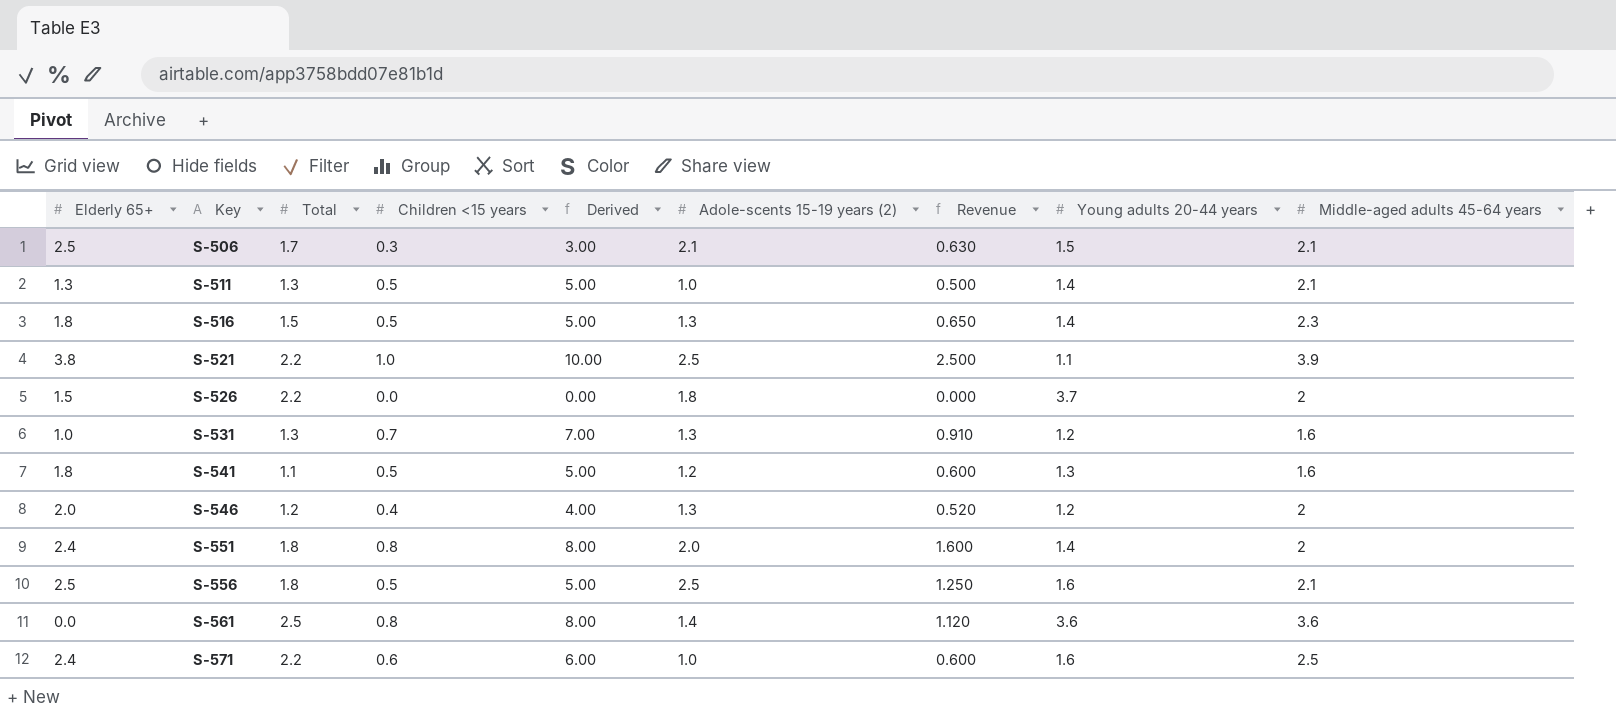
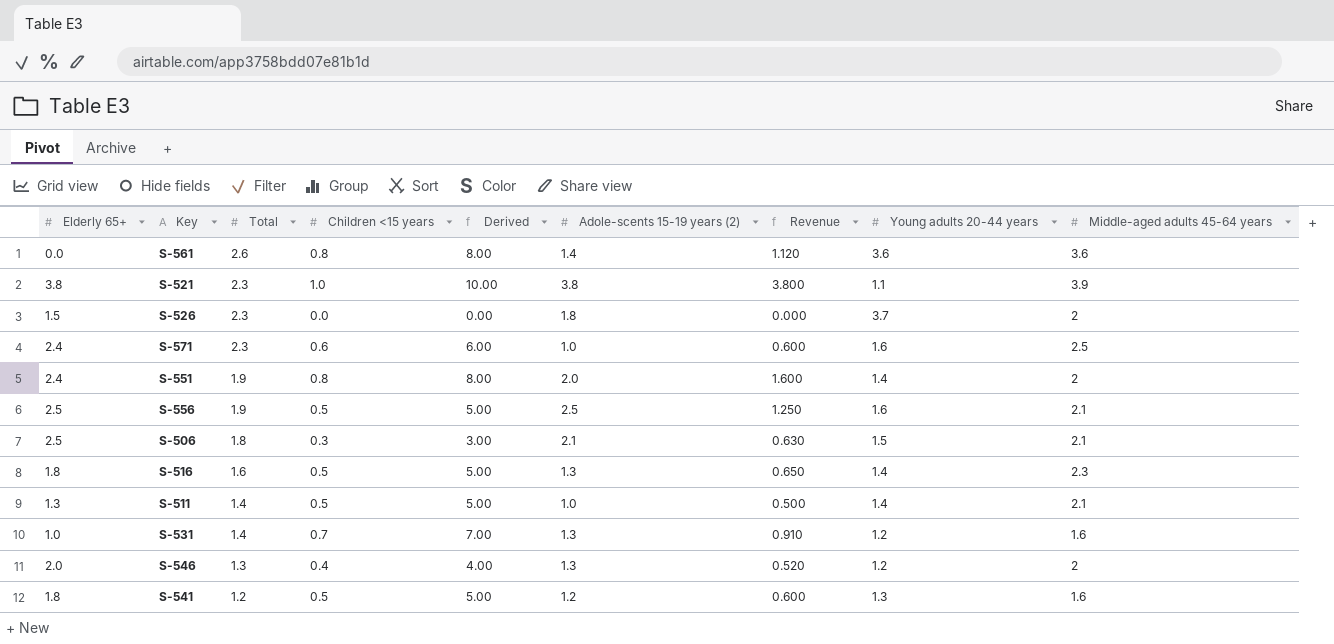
row order: Key ascending -> Total descending
S-561 | Total: 2.5 -> 2.6
S-521 | Total: 2.2 -> 2.3
S-521 | Adole-scents 15-19 years (2): 2.5 -> 3.8
S-521 | Revenue: 2.500 -> 3.800
S-526 | Total: 2.2 -> 2.3
S-571 | Total: 2.2 -> 2.3
S-551 | Total: 1.8 -> 1.9
S-556 | Total: 1.8 -> 1.9
S-506 | Total: 1.7 -> 1.8
S-516 | Total: 1.5 -> 1.6
S-511 | Total: 1.3 -> 1.4
S-531 | Total: 1.3 -> 1.4
S-546 | Total: 1.2 -> 1.3
S-541 | Total: 1.1 -> 1.2

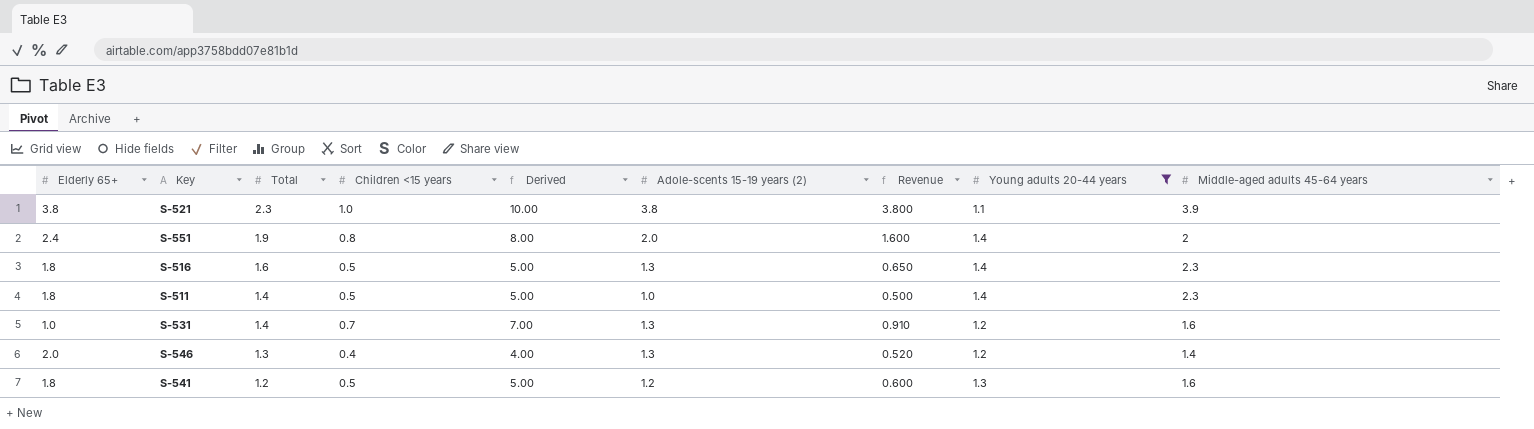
filter: none -> Young adults 20-44 years <= 1.4
S-511 | Elderly 65+: 1.3 -> 1.8
S-511 | Middle-aged adults 45-64 years: 2.1 -> 2.3
S-546 | Middle-aged adults 45-64 years: 2 -> 1.4

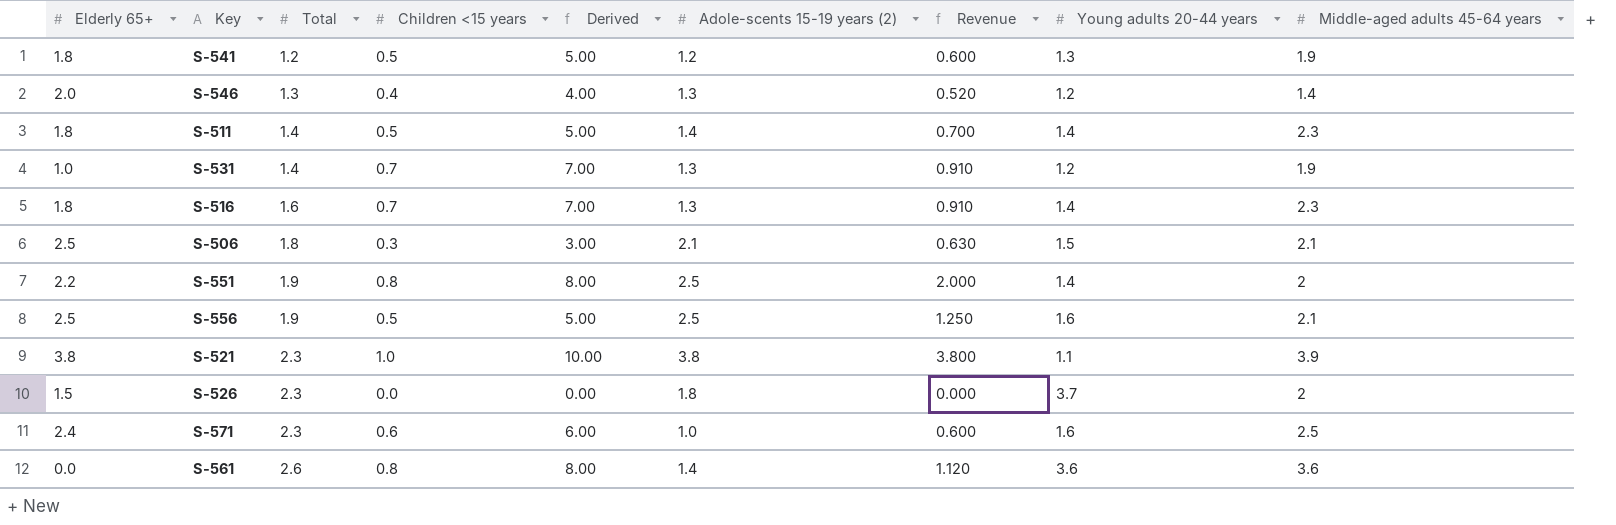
filter: Young adults 20-44 years <= 1.4 -> none
row order: Total descending -> Total ascending
S-541 | Middle-aged adults 45-64 years: 1.6 -> 1.9
S-511 | Adole-scents 15-19 years (2): 1.0 -> 1.4
S-511 | Revenue: 0.500 -> 0.700
S-531 | Middle-aged adults 45-64 years: 1.6 -> 1.9
S-516 | Children <15 years: 0.5 -> 0.7
S-516 | Derived: 5.00 -> 7.00
S-516 | Revenue: 0.650 -> 0.910
S-551 | Elderly 65+: 2.4 -> 2.2
S-551 | Adole-scents 15-19 years (2): 2.0 -> 2.5
S-551 | Revenue: 1.600 -> 2.000

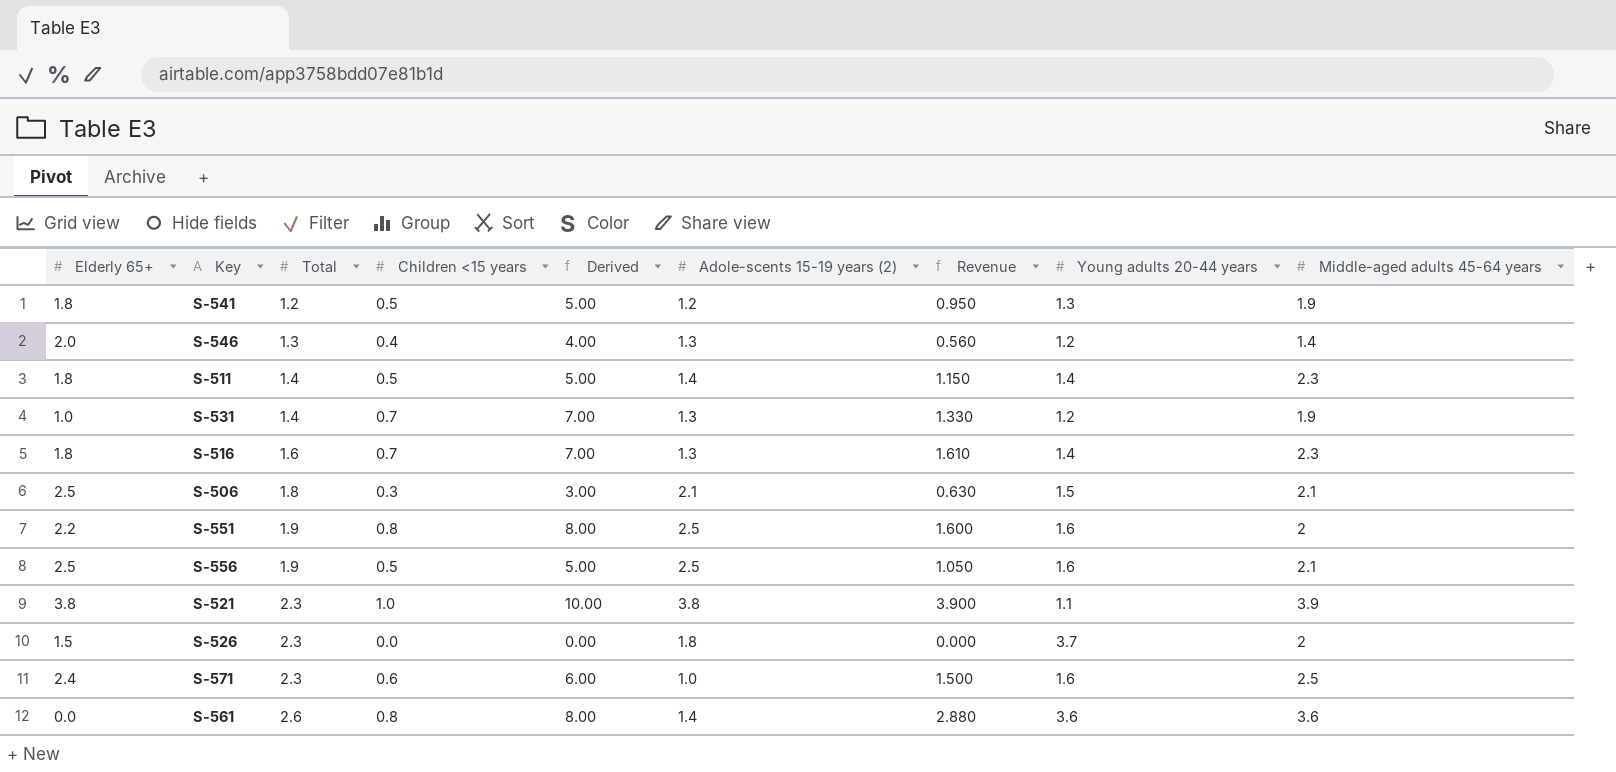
column Revenue | formula: [Children <15 years] * [Adole-scents 15-19 years (2)] -> [Children <15 years] * [Middle-aged adults 45-64 years]
S-551 | Young adults 20-44 years: 1.4 -> 1.6

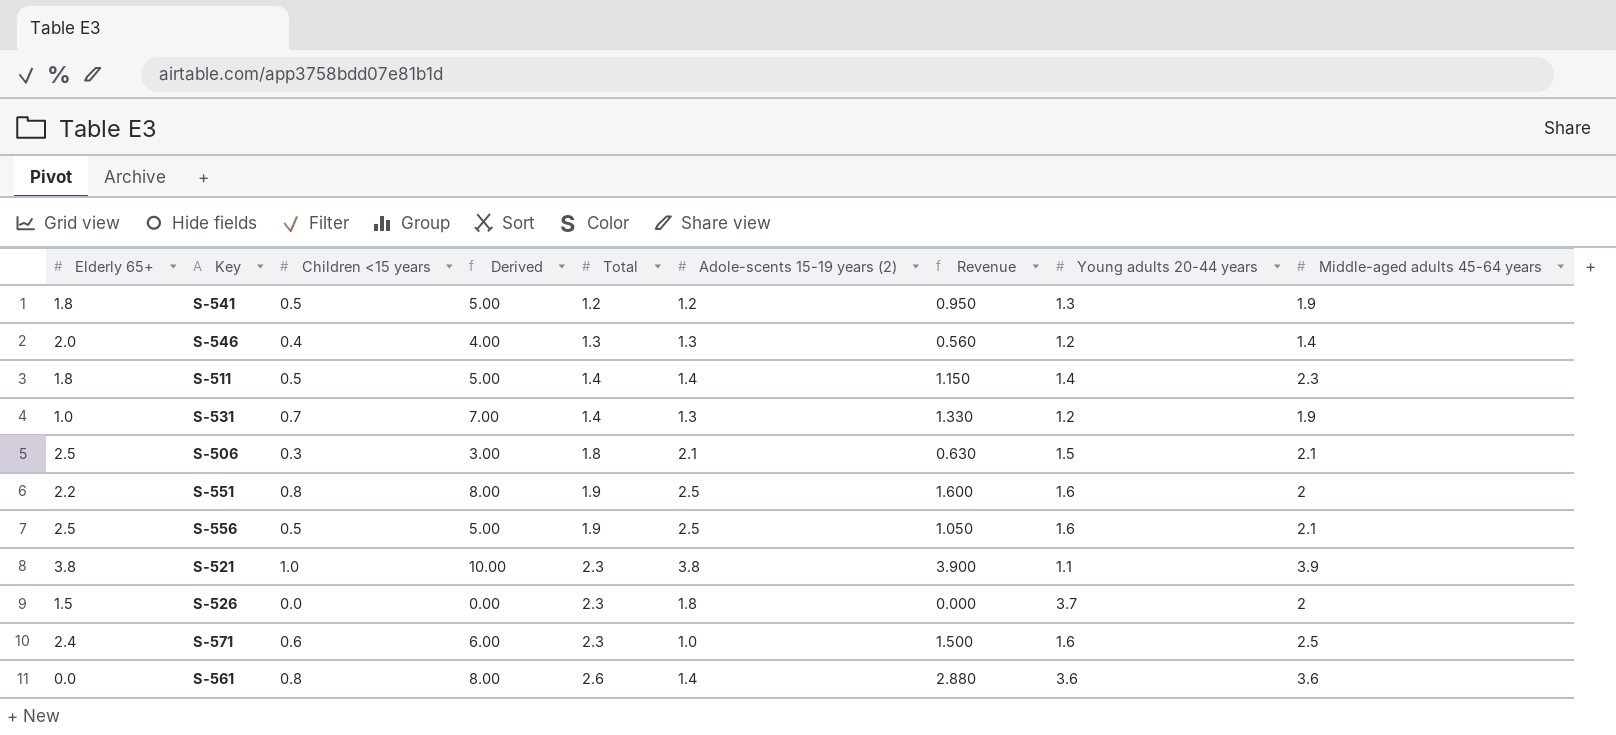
column Total | position: 3 -> 5
row S-516: 1.8 | 1.6 | 0.7 | 7.00 | 1.3 | 1.610 | 1.4 | 2.3 -> none

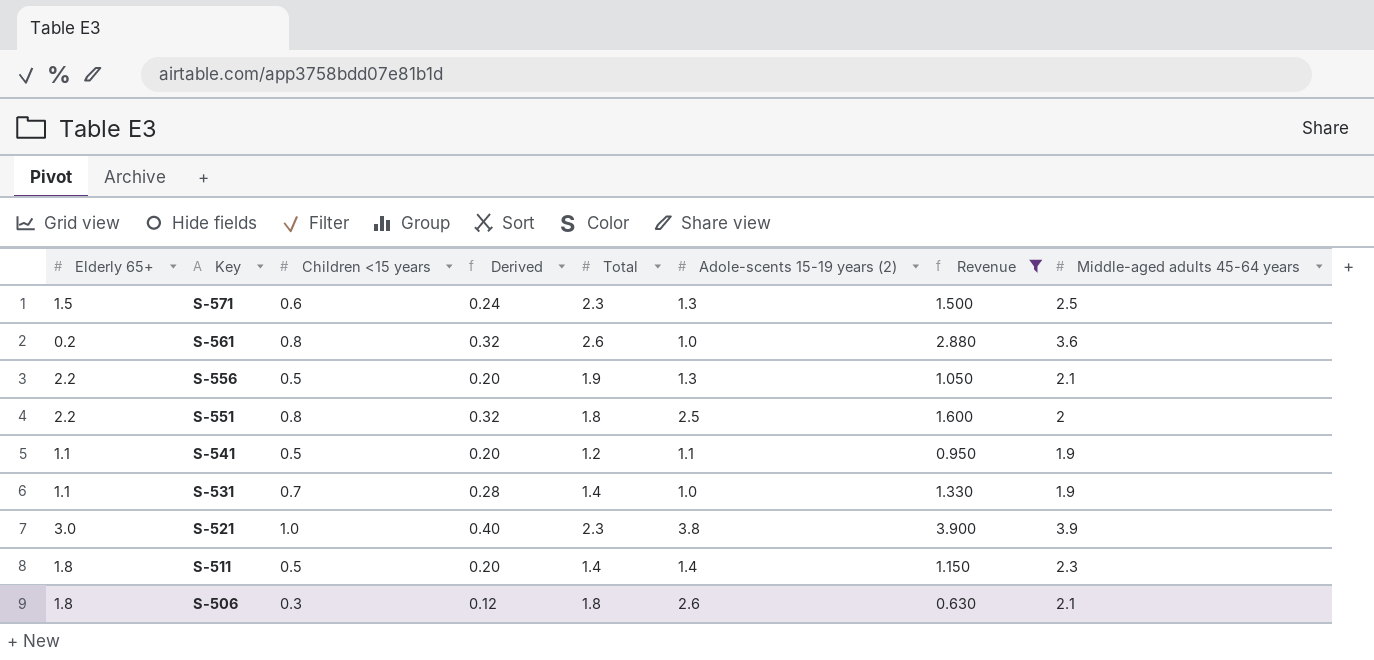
filter: none -> Revenue >= 0.630
row order: Total ascending -> Key descending
column Young adults 20-44 years | position: 8 -> none
column Derived | formula: [Children <15 years] * 10 -> [Children <15 years] * 0.4
S-571 | Elderly 65+: 2.4 -> 1.5
S-571 | Adole-scents 15-19 years (2): 1.0 -> 1.3
S-561 | Elderly 65+: 0.0 -> 0.2
S-561 | Adole-scents 15-19 years (2): 1.4 -> 1.0
S-556 | Elderly 65+: 2.5 -> 2.2
S-556 | Adole-scents 15-19 years (2): 2.5 -> 1.3
S-551 | Total: 1.9 -> 1.8
S-541 | Elderly 65+: 1.8 -> 1.1
S-541 | Adole-scents 15-19 years (2): 1.2 -> 1.1
S-531 | Elderly 65+: 1.0 -> 1.1
S-531 | Adole-scents 15-19 years (2): 1.3 -> 1.0
S-521 | Elderly 65+: 3.8 -> 3.0
S-506 | Elderly 65+: 2.5 -> 1.8
S-506 | Adole-scents 15-19 years (2): 2.1 -> 2.6

